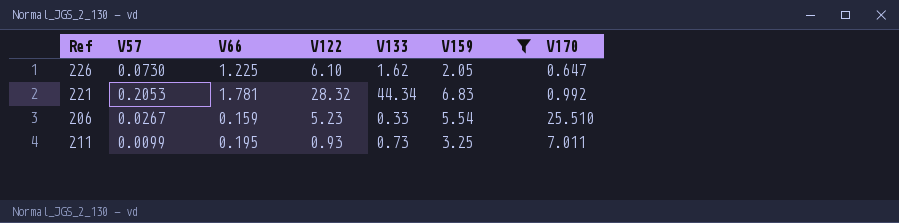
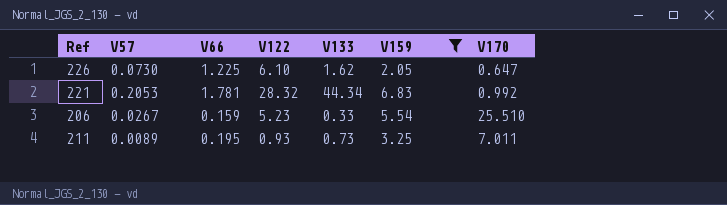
211 | V57: 0.0099 -> 0.0089

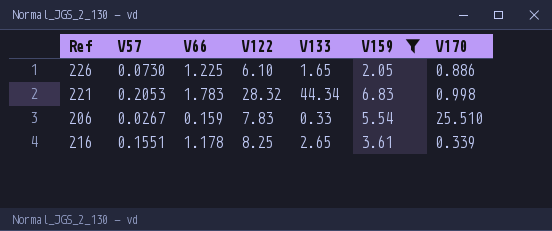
row 211: 0.0089 | 0.195 | 0.93 | 0.73 | 3.25 | 7.011 -> none
226 | V133: 1.62 -> 1.65
226 | V170: 0.647 -> 0.886
221 | V66: 1.781 -> 1.783
221 | V170: 0.992 -> 0.998
206 | V122: 5.23 -> 7.83
row 216: none -> 0.1551 | 1.178 | 8.25 | 2.65 | 3.61 | 0.339

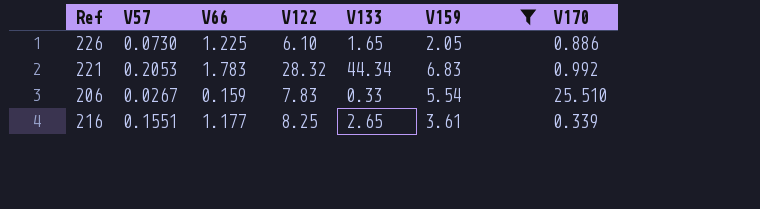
221 | V170: 0.998 -> 0.992
216 | V66: 1.178 -> 1.177

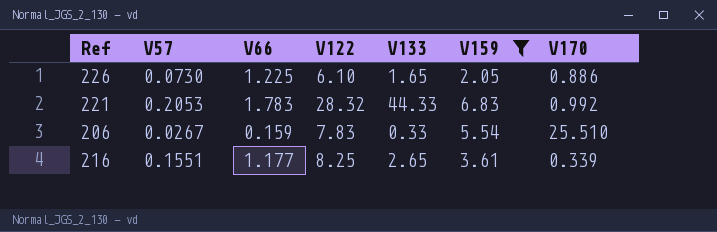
221 | V133: 44.34 -> 44.33

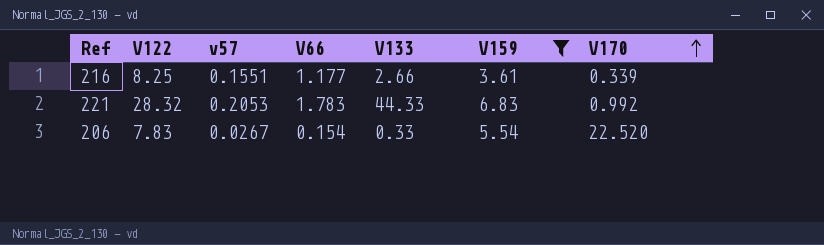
row order: none -> V170 ascending
column V122 | position: 4 -> 2
column name: V57 -> v57
row 226: 0.0730 | 1.225 | 6.10 | 1.65 | 2.05 | 0.886 -> none
216 | V133: 2.65 -> 2.66
206 | V66: 0.159 -> 0.154
206 | V170: 25.510 -> 22.520

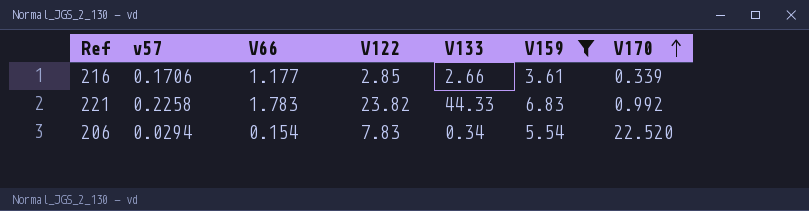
column V122 | position: 2 -> 4
216 | v57: 0.1551 -> 0.1706
216 | V122: 8.25 -> 2.85
221 | v57: 0.2053 -> 0.2258
221 | V122: 28.32 -> 23.82
206 | v57: 0.0267 -> 0.0294
206 | V133: 0.33 -> 0.34

